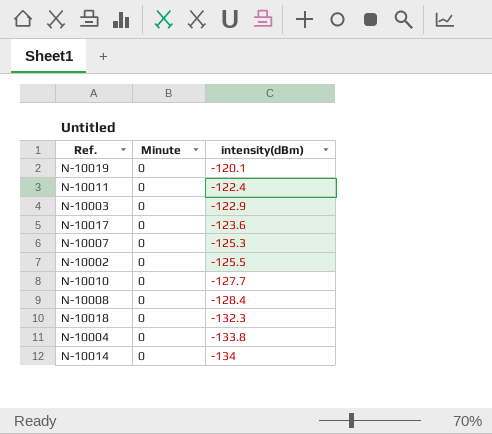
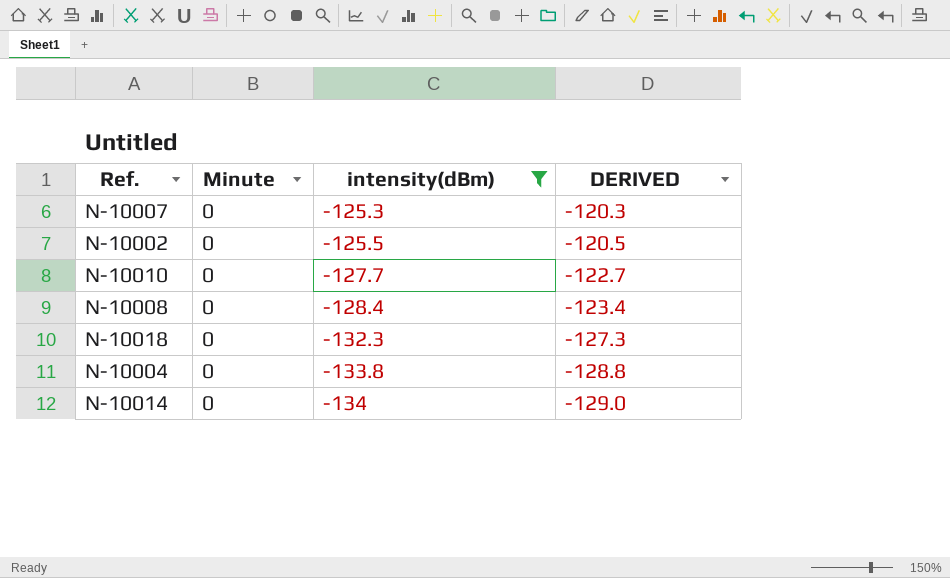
filter: none -> intensity(dBm) <= -125.3
column DERIVED | formula: none -> [intensity(dBm)] + 5

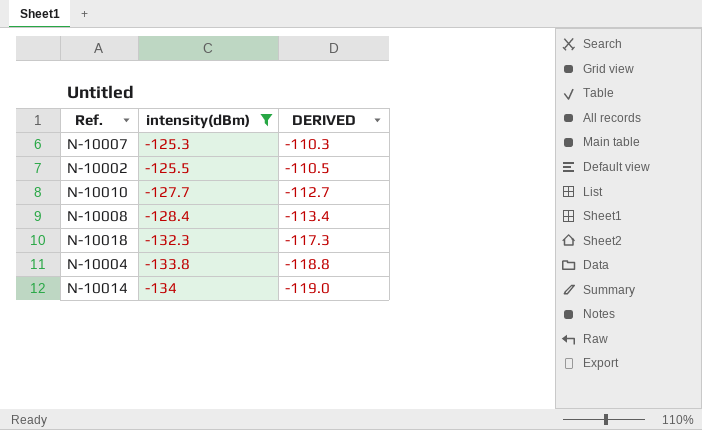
column Minute | position: 2 -> none
column DERIVED | formula: [intensity(dBm)] + 5 -> [intensity(dBm)] + 15

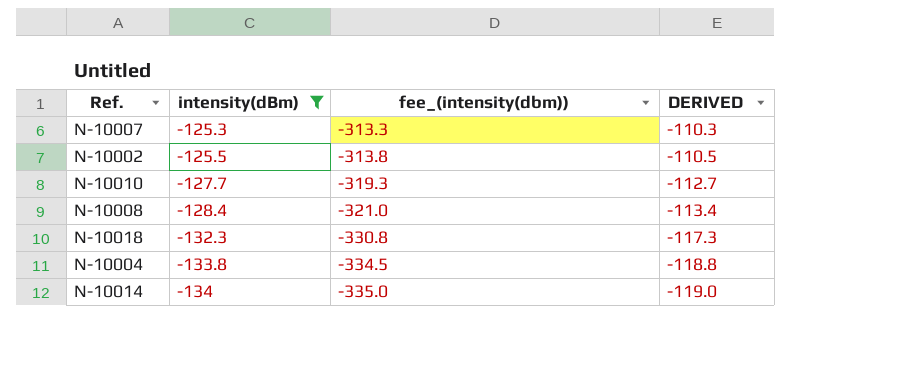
column fee_(intensity(dbm)) | formula: none -> [intensity(dBm)] * 2.5

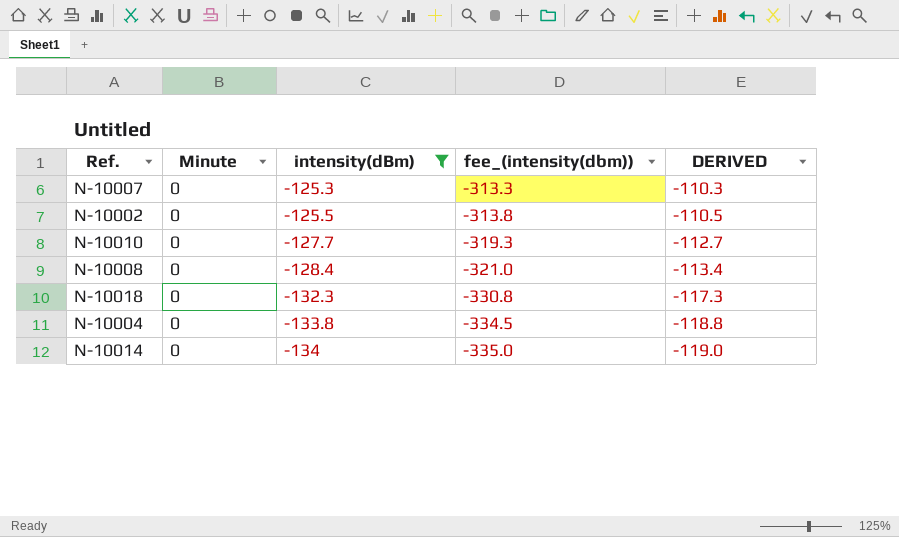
column Minute | position: none -> 2

